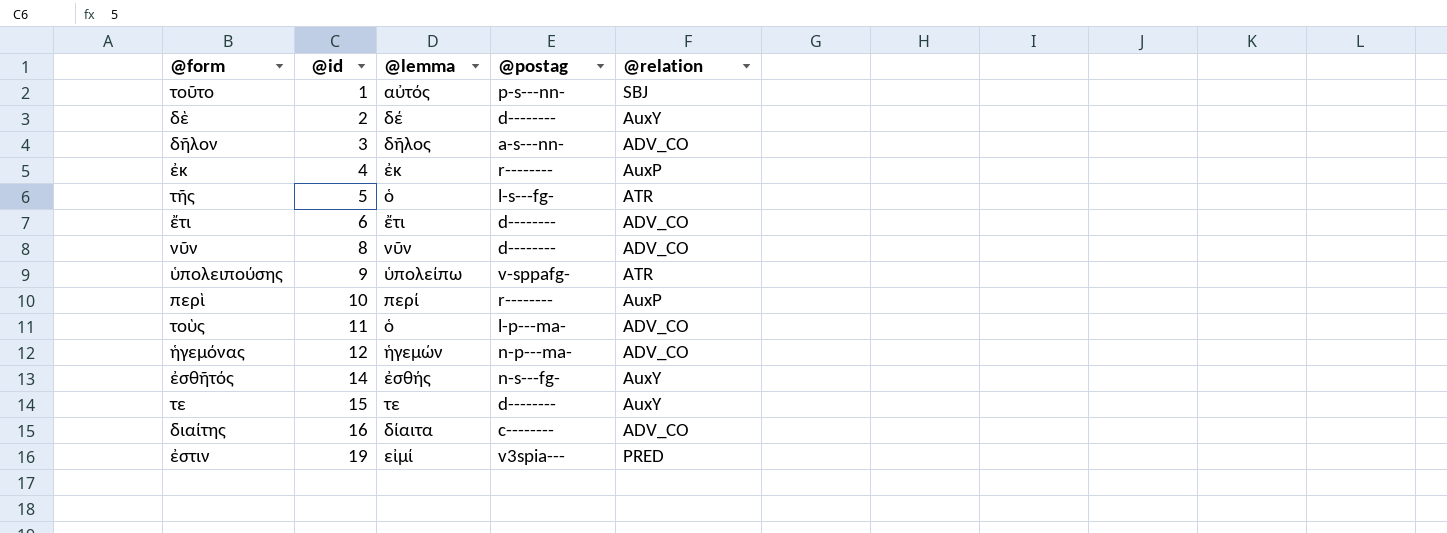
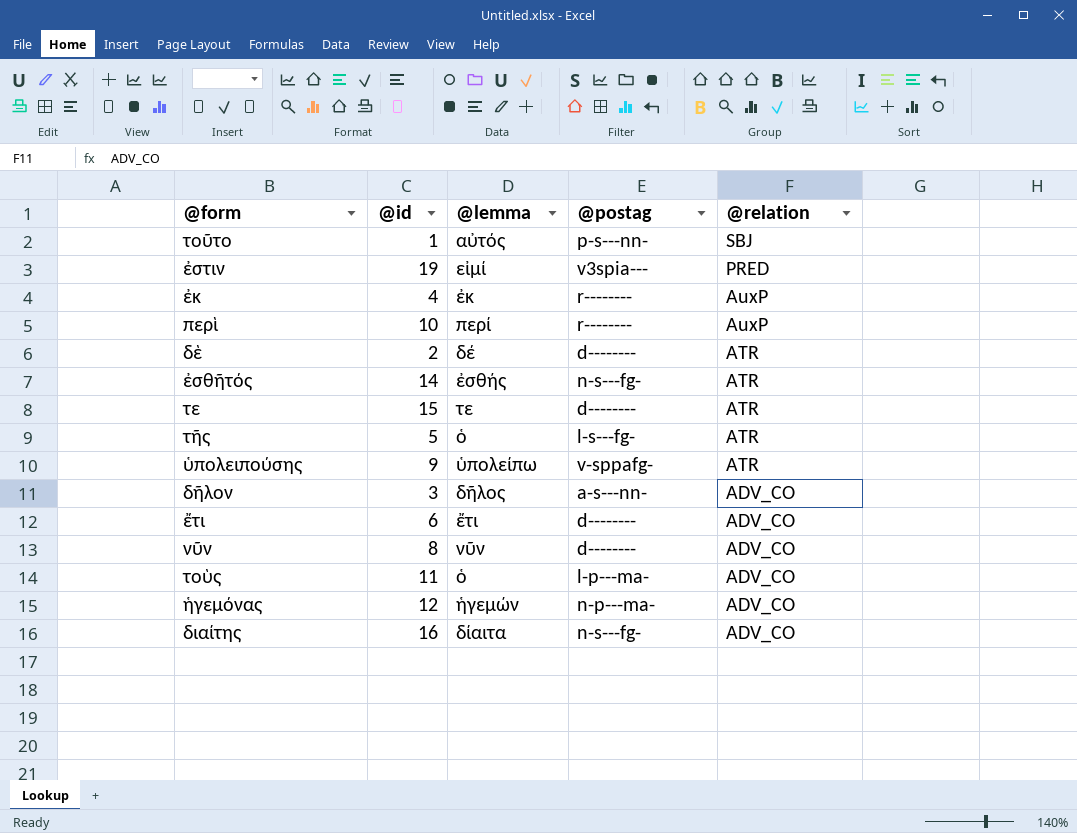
row order: @id ascending -> @relation descending
δὲ | @relation: AuxY -> ATR
ἐσθῆτός | @relation: AuxY -> ATR
τε | @relation: AuxY -> ATR
διαίτης | @postag: c-------- -> n-s---fg-

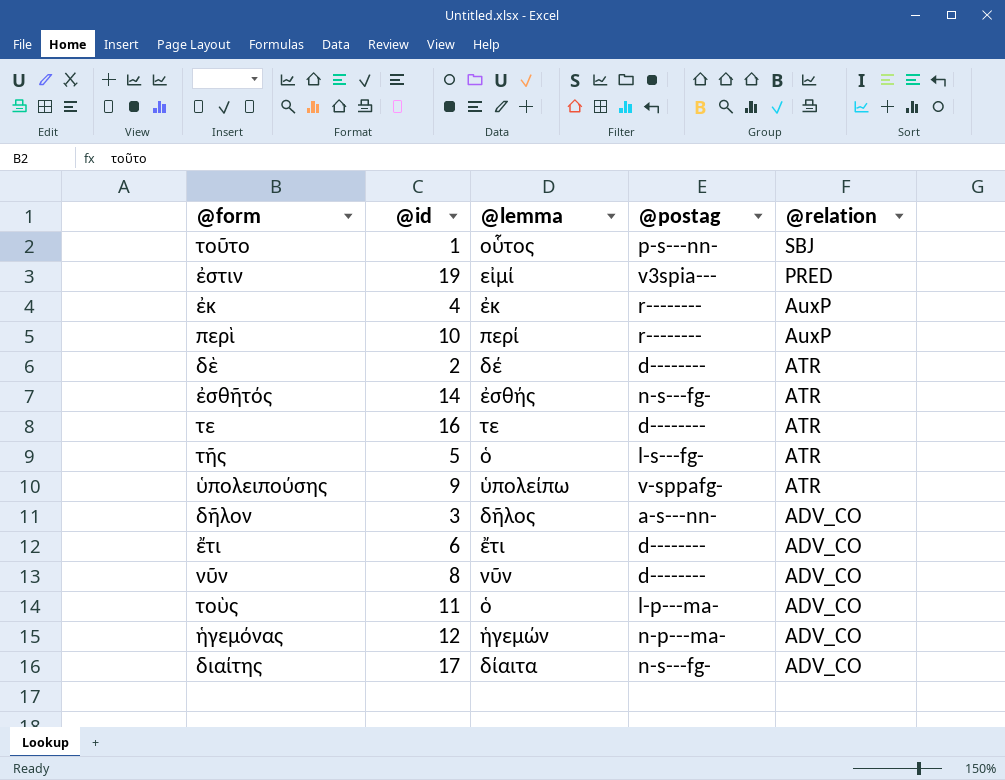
τοῦτο | @lemma: αὐτός -> οὗτος
τε | @id: 15 -> 16
διαίτης | @id: 16 -> 17

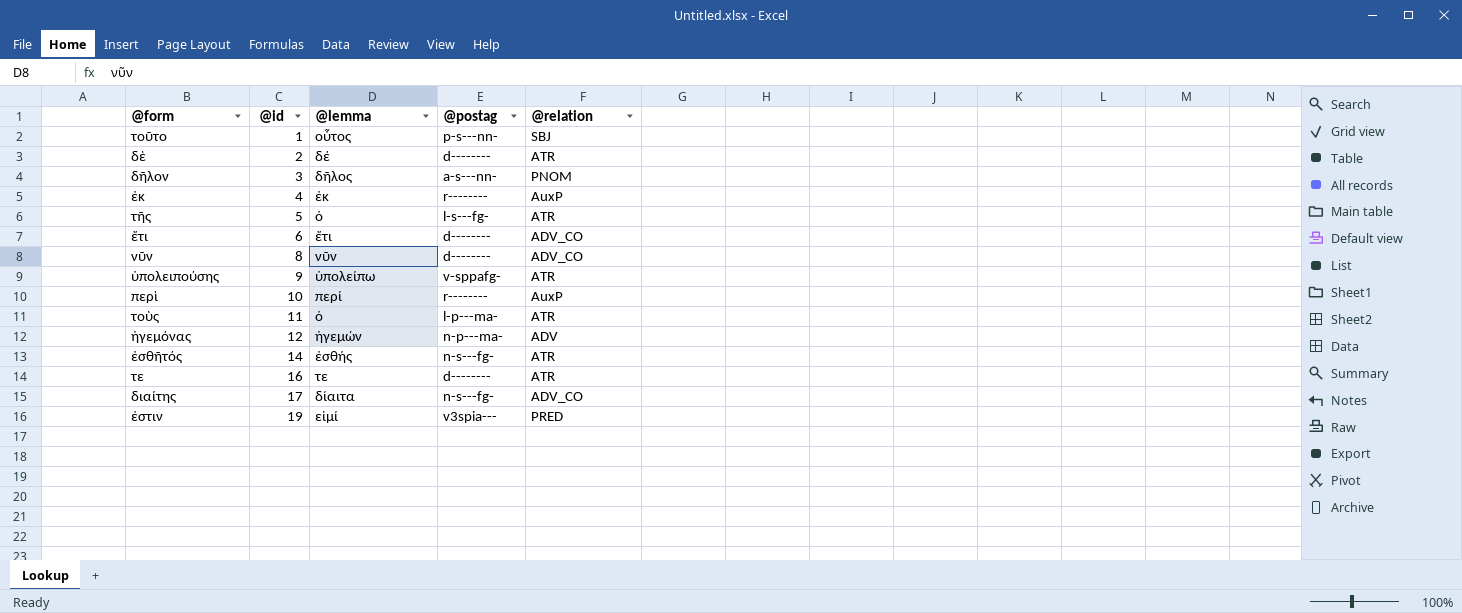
row order: @relation descending -> @id ascending
δῆλον | @relation: ADV_CO -> PNOM
τοὺς | @relation: ADV_CO -> ATR
ἡγεμόνας | @relation: ADV_CO -> ADV

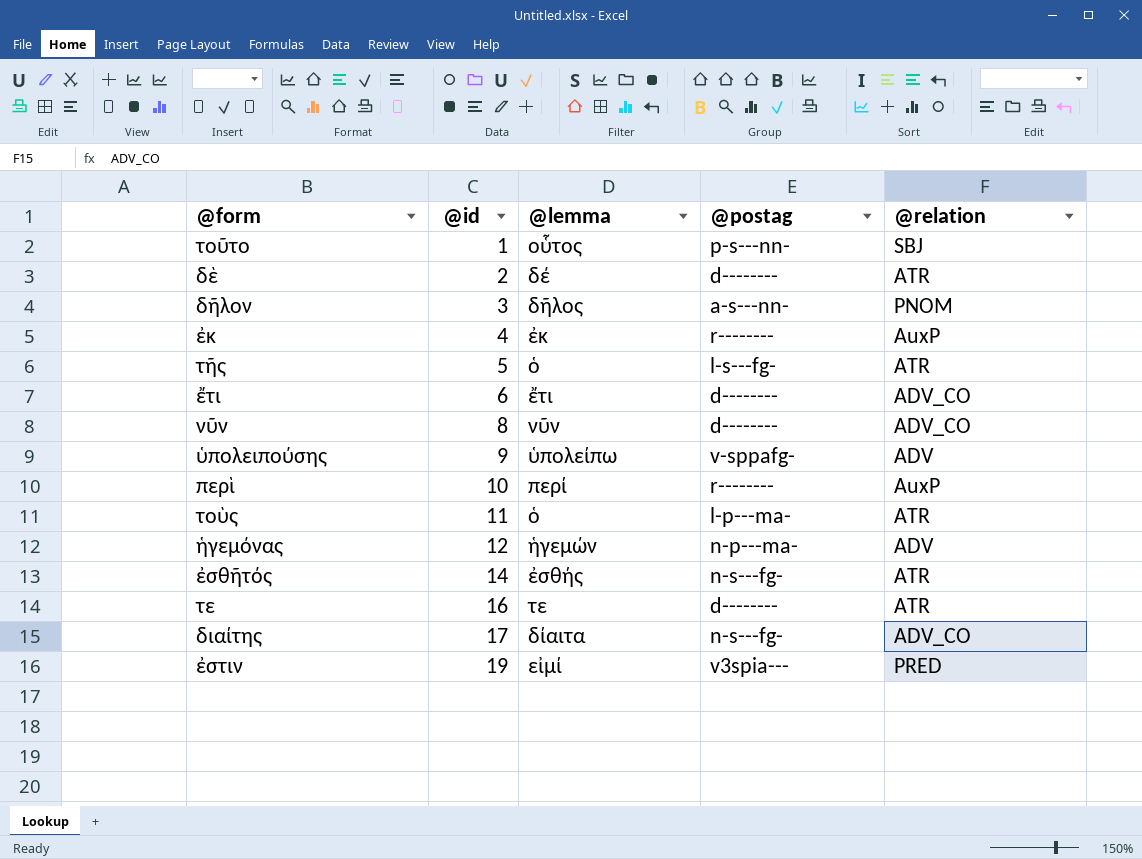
ὑπολειπούσης | @relation: ATR -> ADV

